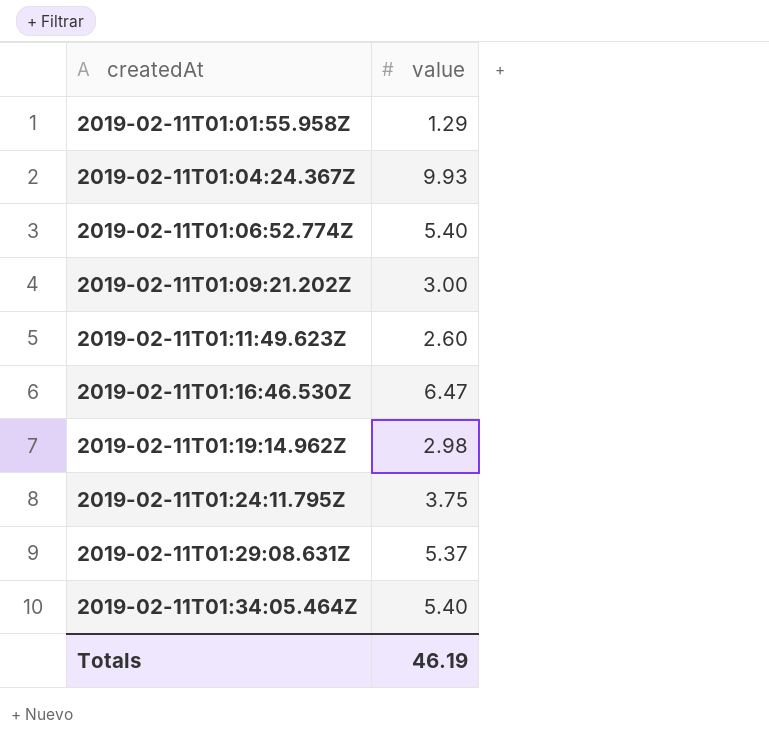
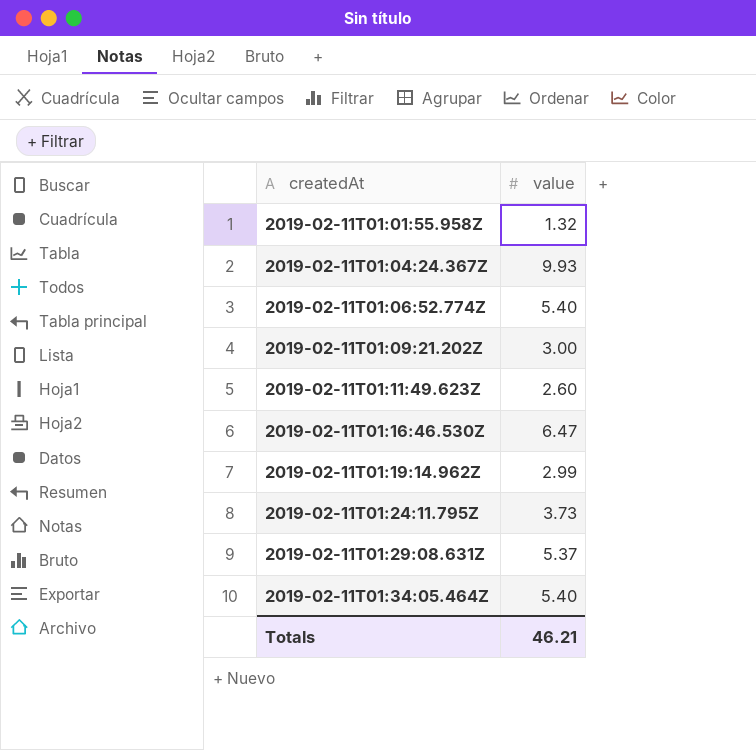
2019-02-11T01:01:55.958Z | value: 1.29 -> 1.32
2019-02-11T01:19:14.962Z | value: 2.98 -> 2.99
2019-02-11T01:24:11.795Z | value: 3.75 -> 3.73
Totals | value: 46.19 -> 46.21

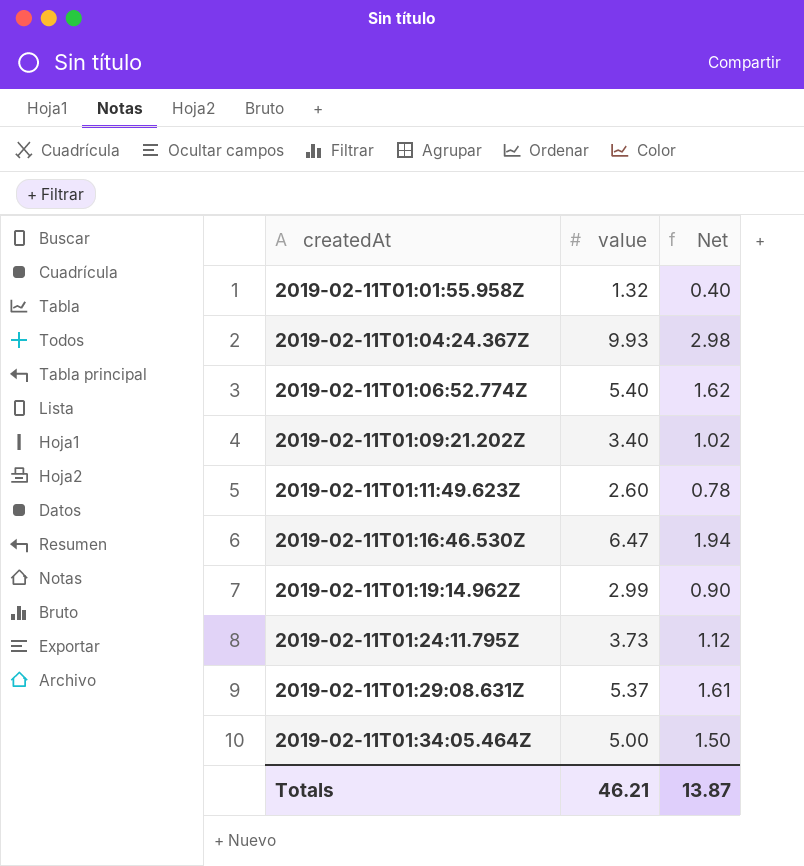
column Net | formula: none -> [value] * 0.3
2019-02-11T01:09:21.202Z | value: 3.00 -> 3.40
2019-02-11T01:34:05.464Z | value: 5.40 -> 5.00

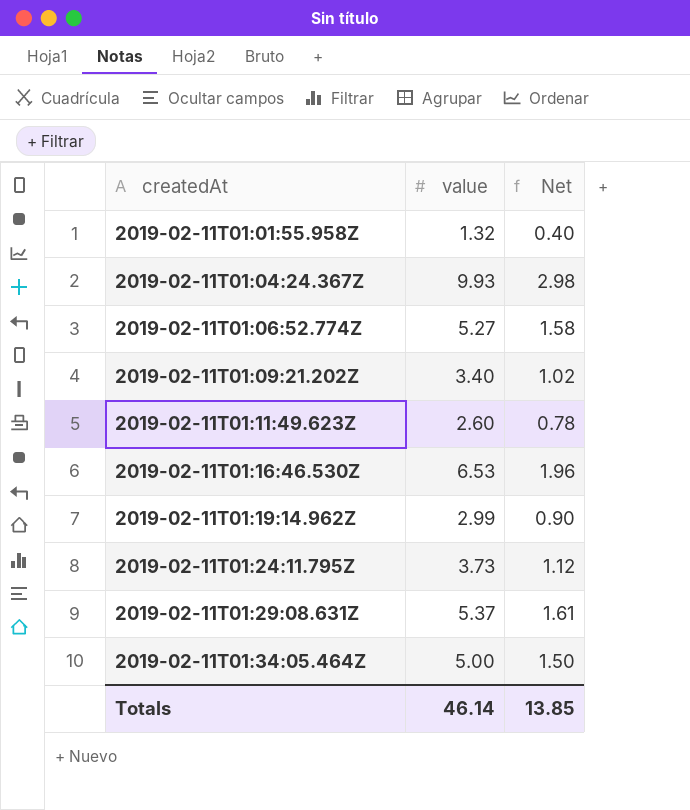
2019-02-11T01:06:52.774Z | value: 5.40 -> 5.27
2019-02-11T01:06:52.774Z | Net: 1.62 -> 1.58
2019-02-11T01:16:46.530Z | value: 6.47 -> 6.53
2019-02-11T01:16:46.530Z | Net: 1.94 -> 1.96
Totals | value: 46.21 -> 46.14
Totals | Net: 13.87 -> 13.85

